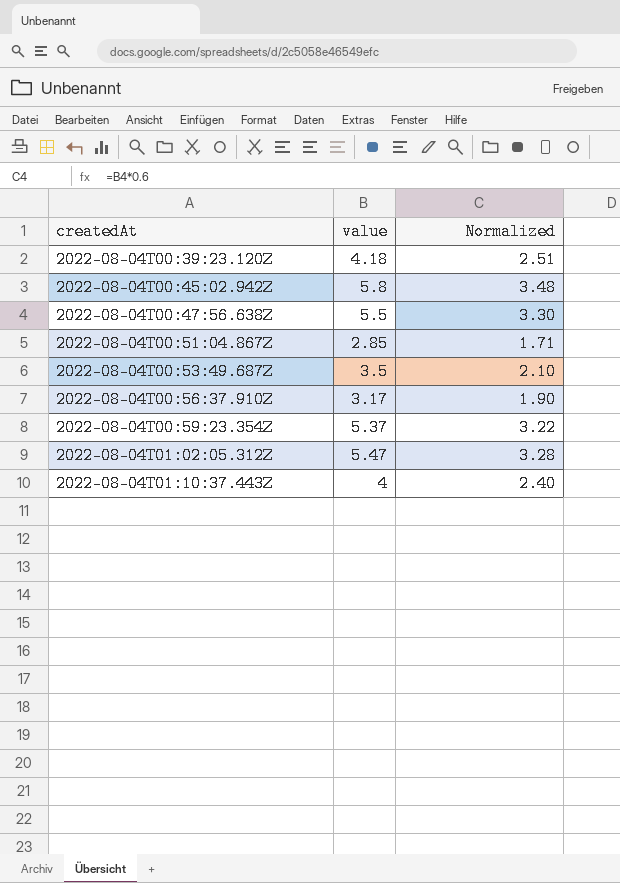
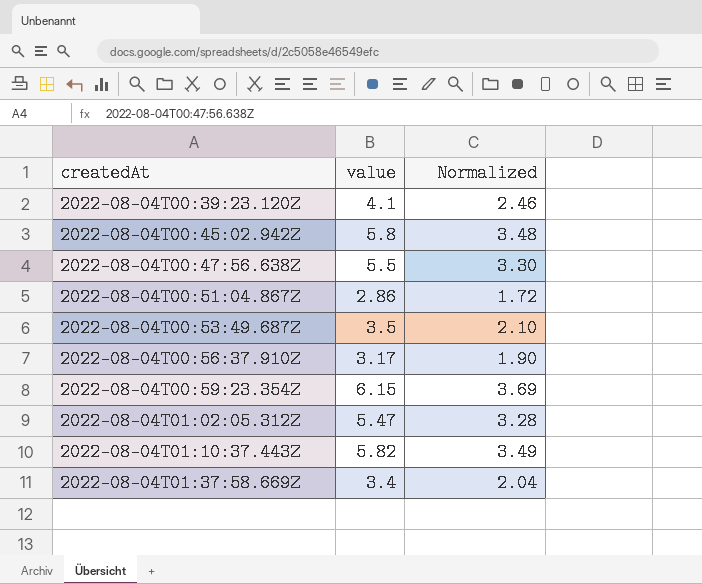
2022-08-04T00:39:23.120Z | value: 4.18 -> 4.1
2022-08-04T00:39:23.120Z | Normalized: 2.51 -> 2.46
2022-08-04T00:51:04.867Z | value: 2.85 -> 2.86
2022-08-04T00:51:04.867Z | Normalized: 1.71 -> 1.72
2022-08-04T00:59:23.354Z | value: 5.37 -> 6.15
2022-08-04T00:59:23.354Z | Normalized: 3.22 -> 3.69
2022-08-04T01:10:37.443Z | value: 4 -> 5.82
2022-08-04T01:10:37.443Z | Normalized: 2.40 -> 3.49
row 2022-08-04T01:37:58.669Z: none -> 3.4 | 2.04

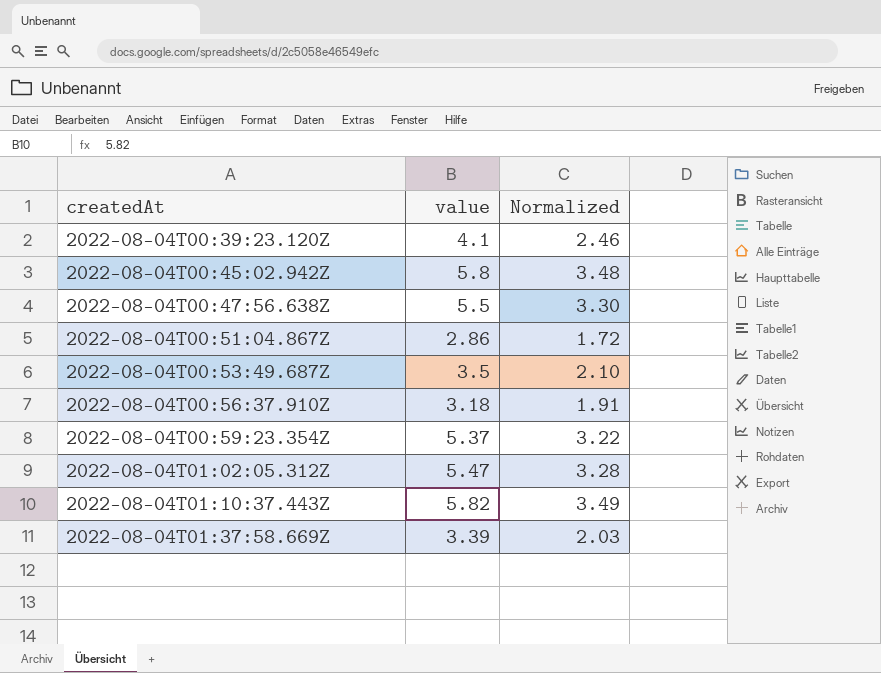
2022-08-04T00:56:37.910Z | value: 3.17 -> 3.18
2022-08-04T00:56:37.910Z | Normalized: 1.90 -> 1.91
2022-08-04T00:59:23.354Z | value: 6.15 -> 5.37
2022-08-04T00:59:23.354Z | Normalized: 3.69 -> 3.22
2022-08-04T01:37:58.669Z | value: 3.4 -> 3.39
2022-08-04T01:37:58.669Z | Normalized: 2.04 -> 2.03

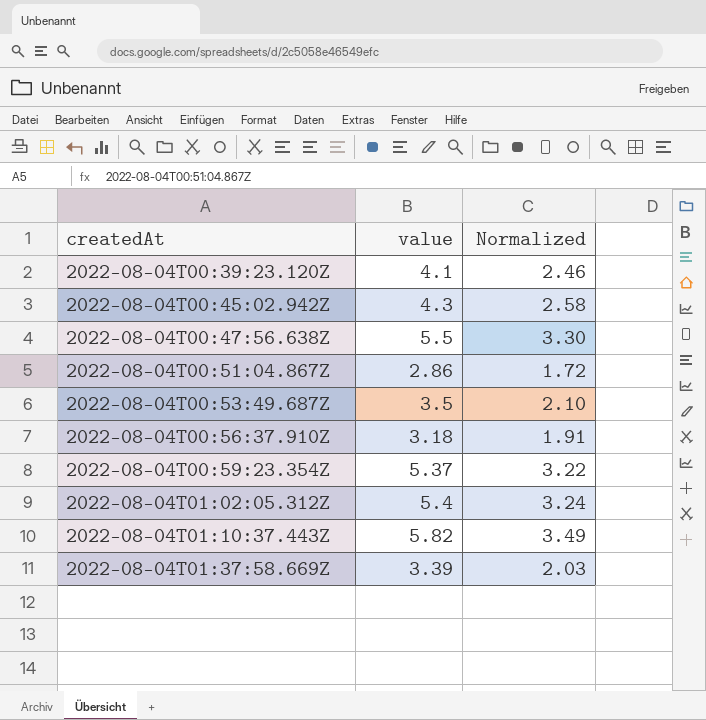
2022-08-04T00:45:02.942Z | value: 5.8 -> 4.3
2022-08-04T00:45:02.942Z | Normalized: 3.48 -> 2.58
2022-08-04T01:02:05.312Z | value: 5.47 -> 5.4
2022-08-04T01:02:05.312Z | Normalized: 3.28 -> 3.24

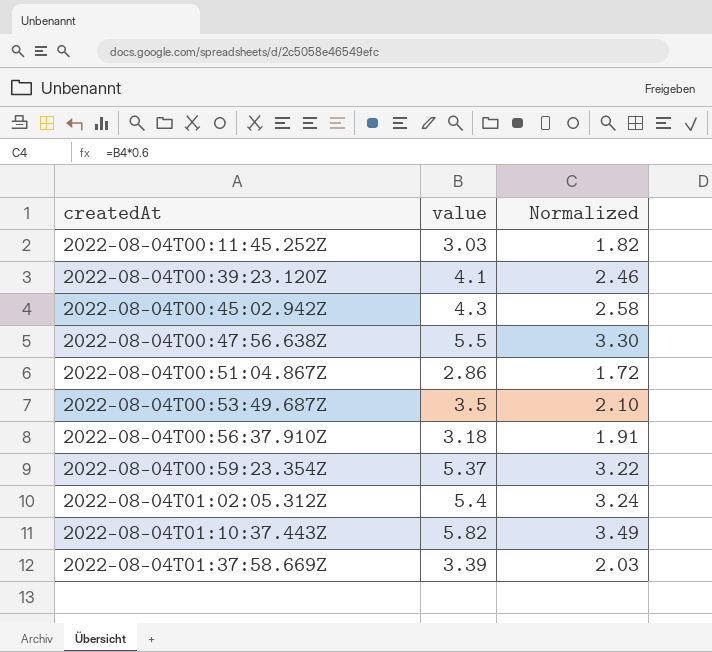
row 2022-08-04T00:11:45.252Z: none -> 3.03 | 1.82

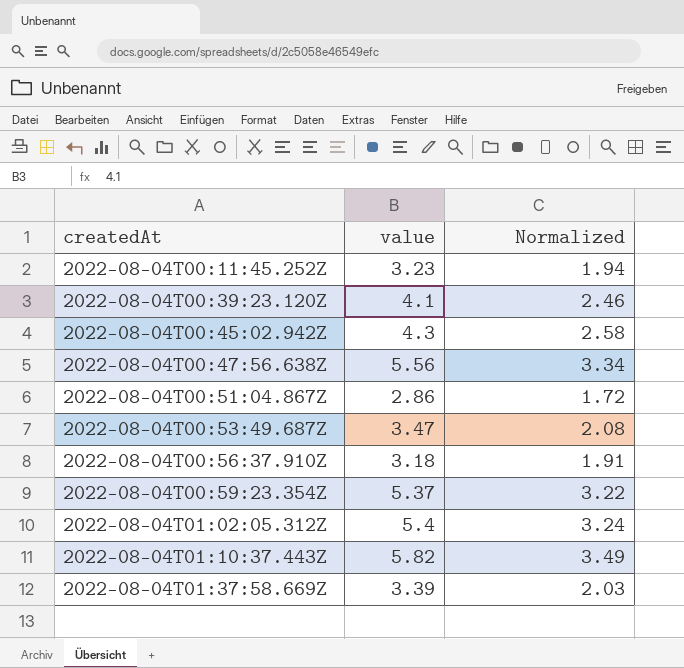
2022-08-04T00:11:45.252Z | value: 3.03 -> 3.23
2022-08-04T00:11:45.252Z | Normalized: 1.82 -> 1.94
2022-08-04T00:47:56.638Z | value: 5.5 -> 5.56
2022-08-04T00:47:56.638Z | Normalized: 3.30 -> 3.34
2022-08-04T00:53:49.687Z | value: 3.5 -> 3.47
2022-08-04T00:53:49.687Z | Normalized: 2.10 -> 2.08

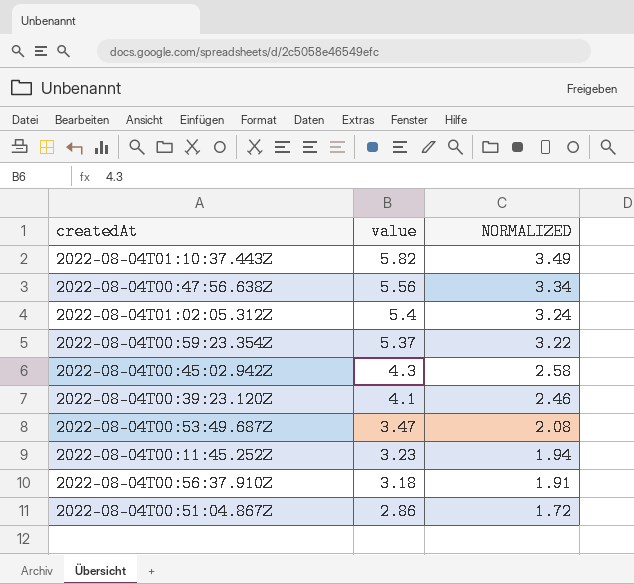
row order: createdAt ascending -> value descending
column name: Normalized -> NORMALIZED
row 2022-08-04T01:37:58.669Z: 3.39 | 2.03 -> none

